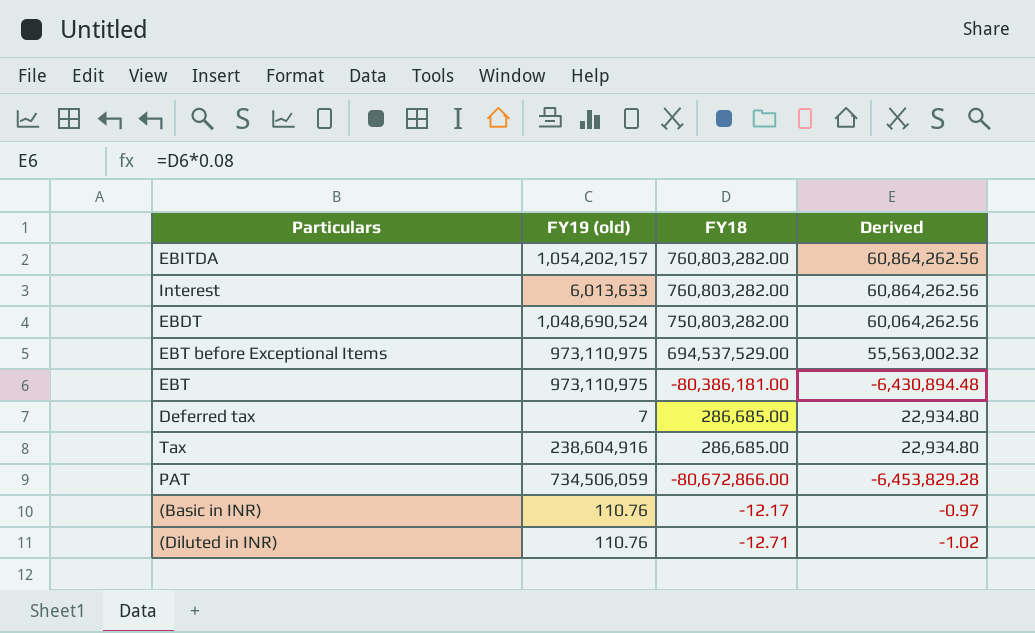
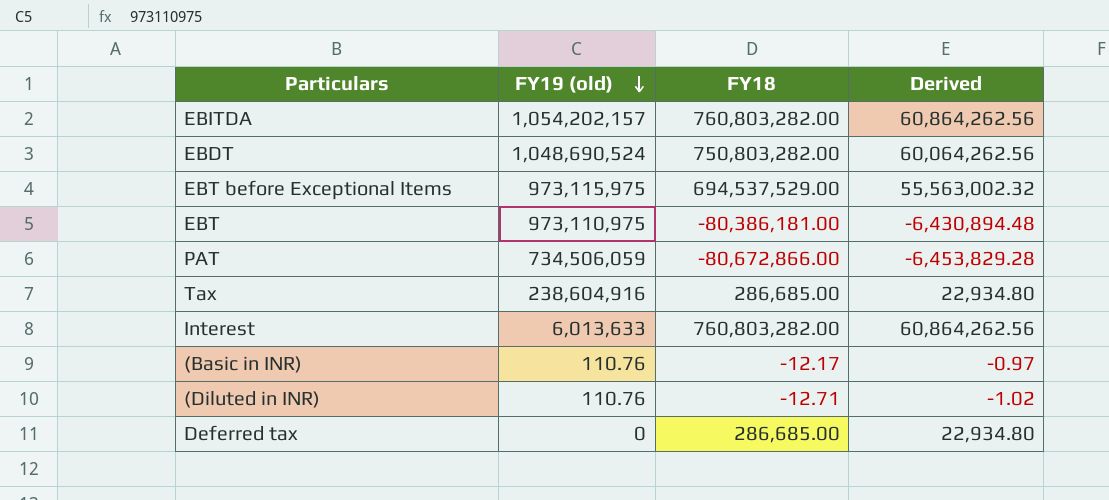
row order: none -> FY19 (old) descending
EBT before Exceptional Items | FY19 (old): 973,110,975 -> 973,115,975
Deferred tax | FY19 (old): 7 -> 0

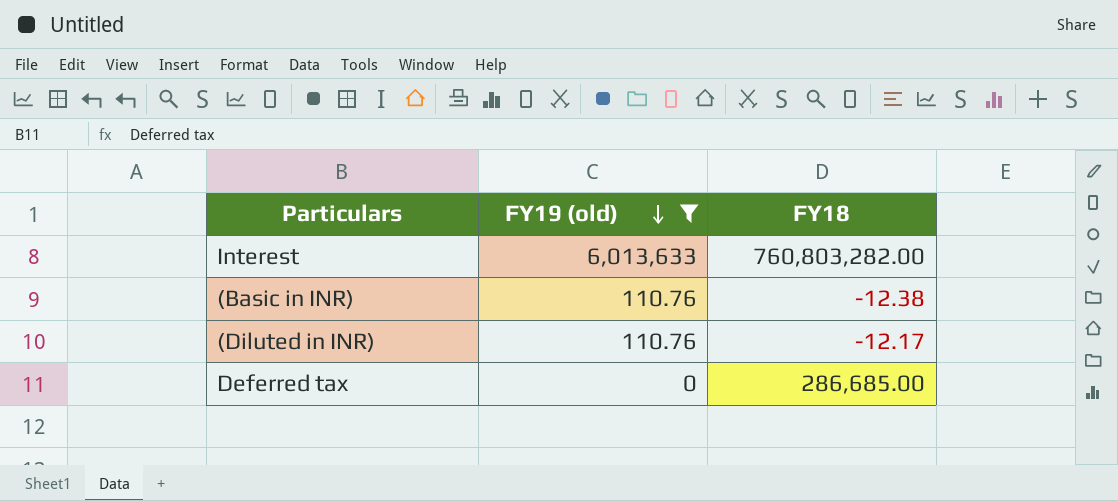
filter: none -> FY19 (old) <= 6,013,633
column Derived | formula: [FY18] * 0.08 -> none
(Basic in INR) | FY18: -12.17 -> -12.38
(Diluted in INR) | FY18: -12.71 -> -12.17

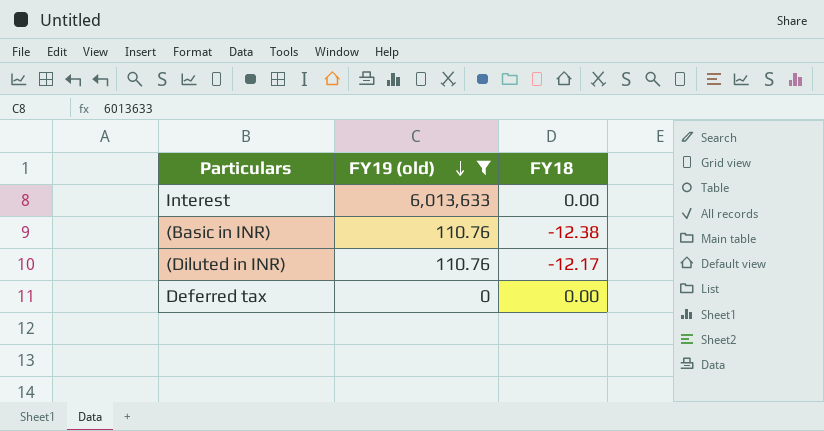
Interest | FY18: 760,803,282.00 -> 0.00
Deferred tax | FY18: 286,685.00 -> 0.00

